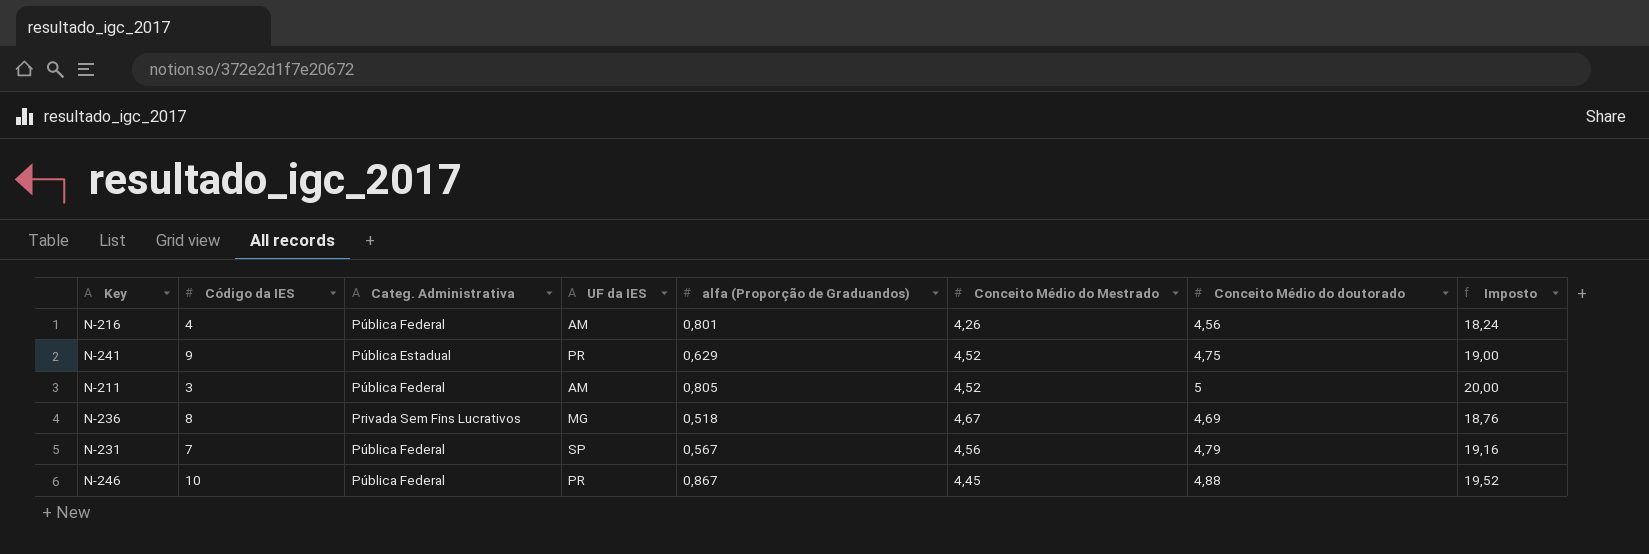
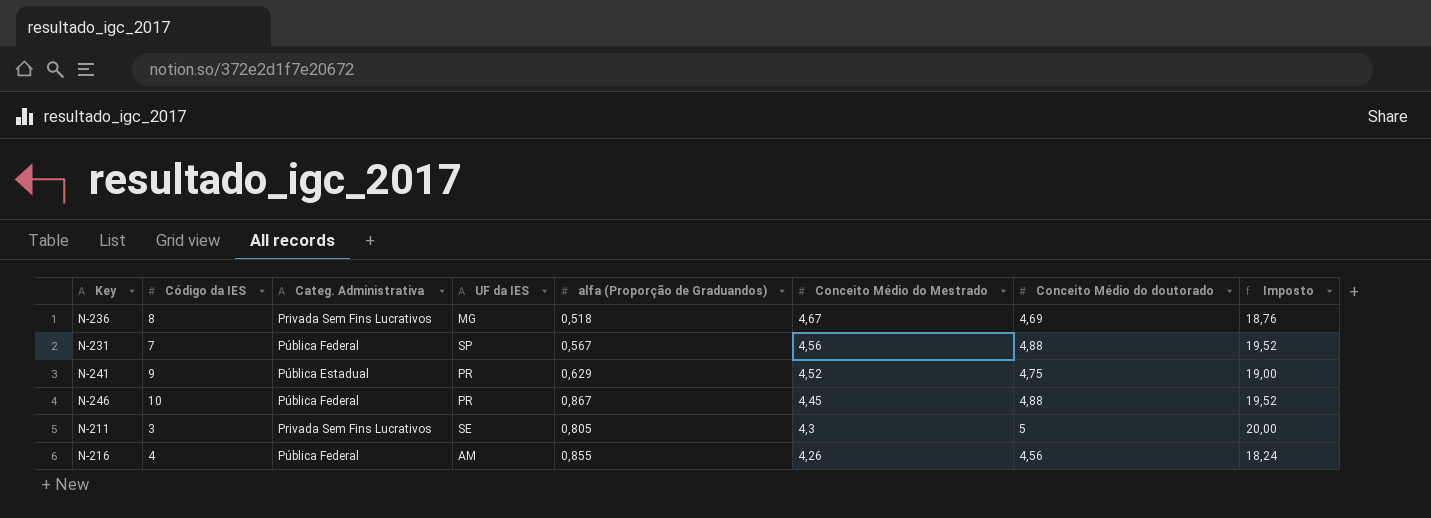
row order: none -> Conceito Médio do Mestrado descending
N-231 | Conceito Médio do doutorado: 4,79 -> 4,88
N-231 | Imposto: 19,16 -> 19,52
N-211 | Categ. Administrativa: Pública Federal -> Privada Sem Fins Lucrativos
N-211 | UF da IES: AM -> SE
N-211 | Conceito Médio do Mestrado: 4,52 -> 4,3
N-216 | alfa (Proporção de Graduandos): 0,801 -> 0,855

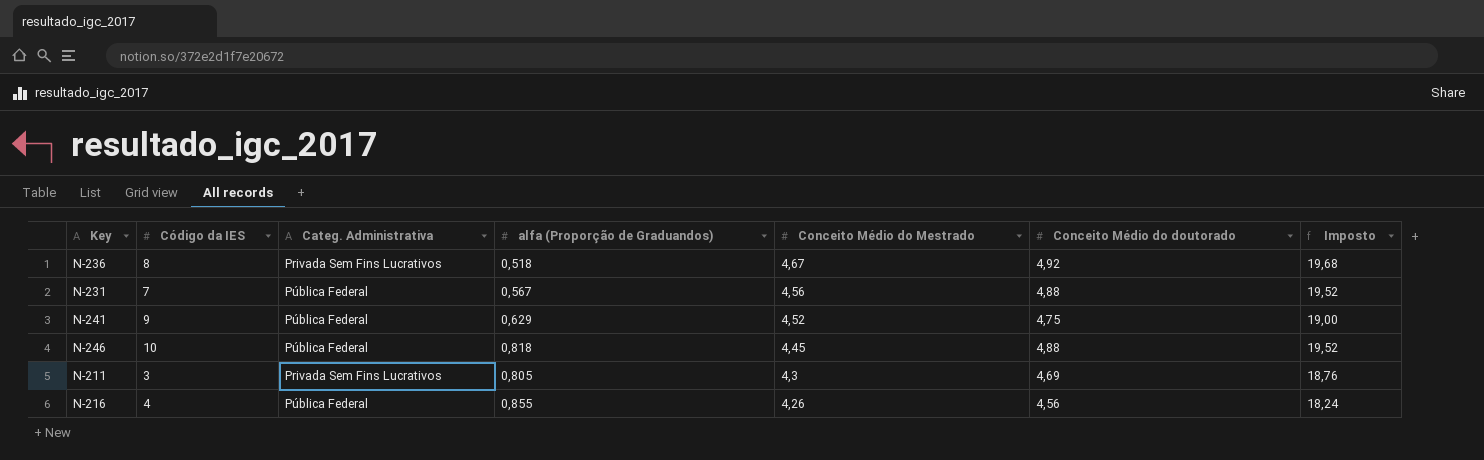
column UF da IES | position: 4 -> none
N-236 | Conceito Médio do doutorado: 4,69 -> 4,92
N-236 | Imposto: 18,76 -> 19,68
N-241 | Categ. Administrativa: Pública Estadual -> Pública Federal
N-246 | alfa (Proporção de Graduandos): 0,867 -> 0,818
N-211 | Conceito Médio do doutorado: 5 -> 4,69
N-211 | Imposto: 20,00 -> 18,76

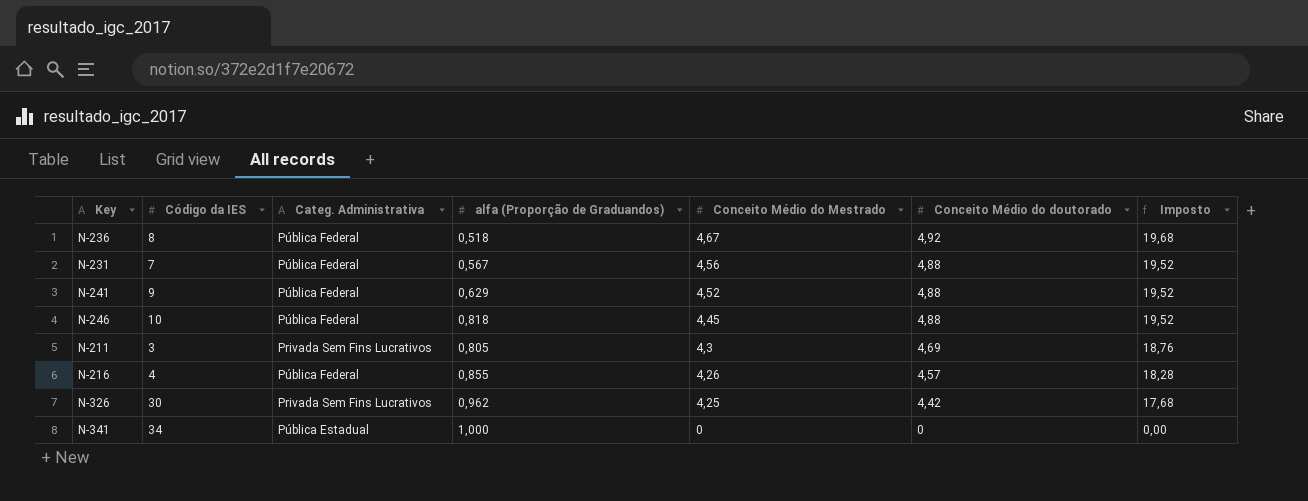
N-236 | Categ. Administrativa: Privada Sem Fins Lucrativos -> Pública Federal
N-241 | Conceito Médio do doutorado: 4,75 -> 4,88
N-241 | Imposto: 19,00 -> 19,52
N-216 | Conceito Médio do doutorado: 4,56 -> 4,57
N-216 | Imposto: 18,24 -> 18,28
row N-326: none -> 30 | Privada Sem Fins Lucrativos | 0,962 | 4,25 | 4,42 | 17,68
row N-341: none -> 34 | Pública Estadual | 1,000 | 0 | 0 | 0,00

